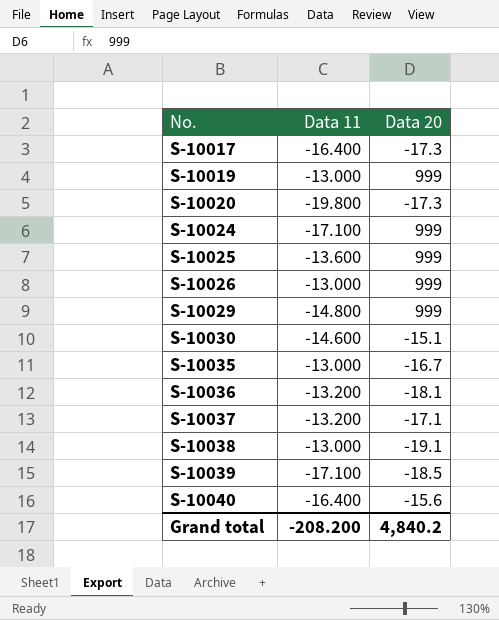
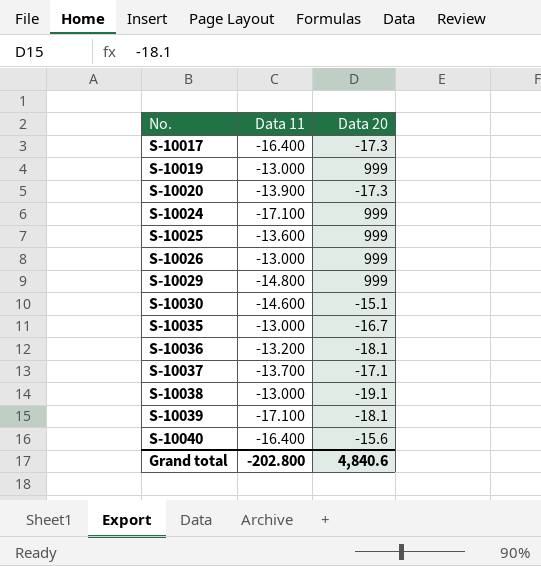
S-10020 | Data 11: -19.800 -> -13.900
S-10037 | Data 11: -13.200 -> -13.700
S-10039 | Data 20: -18.5 -> -18.1
Grand total | Data 11: -208.200 -> -202.800
Grand total | Data 20: 4,840.2 -> 4,840.6

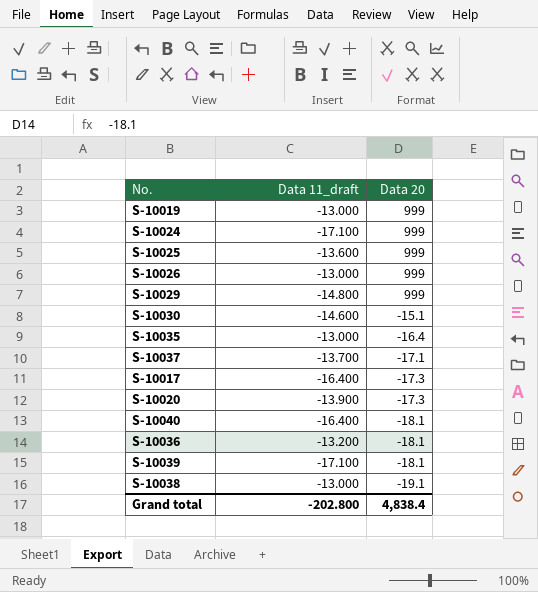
row order: No. ascending -> Data 20 descending
column name: Data 11 -> Data 11_draft
S-10035 | Data 20: -16.7 -> -16.4
S-10040 | Data 20: -15.6 -> -18.1
Grand total | Data 20: 4,840.6 -> 4,838.4

